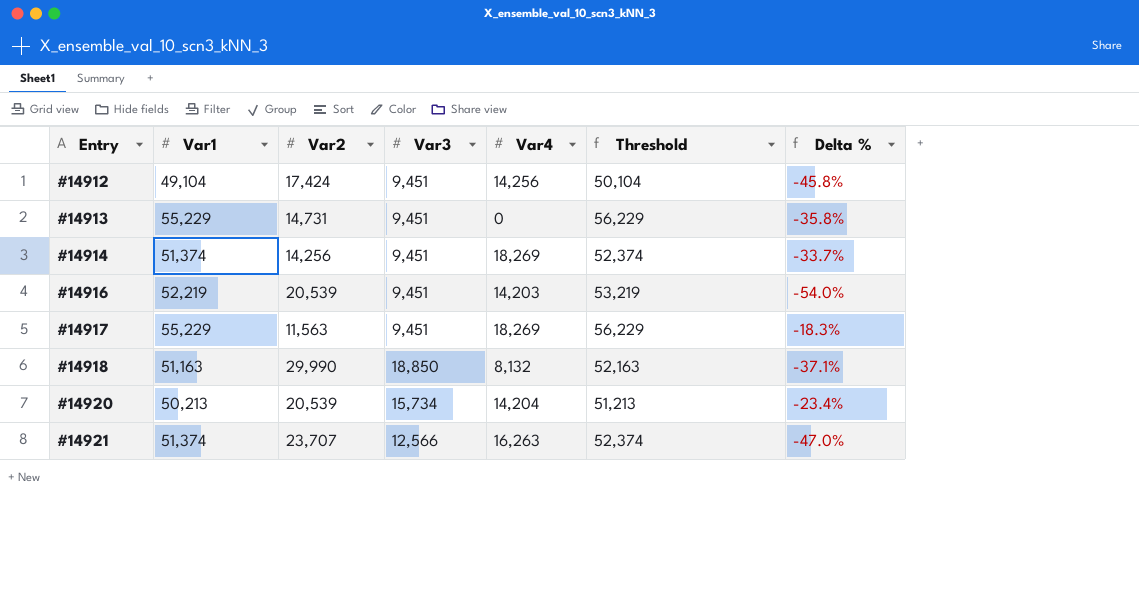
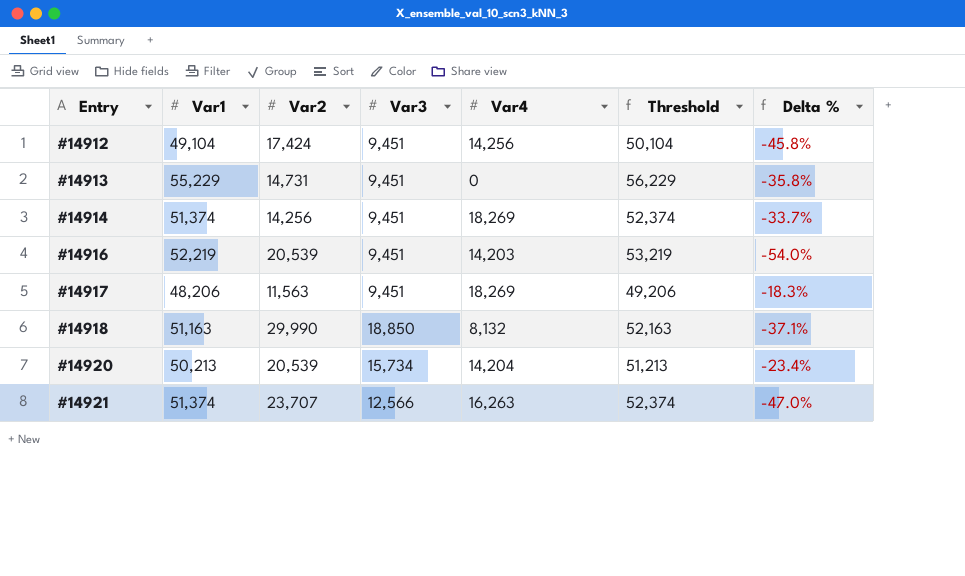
#14917 | Var1: 55,229 -> 48,206
#14917 | Threshold: 56,229 -> 49,206

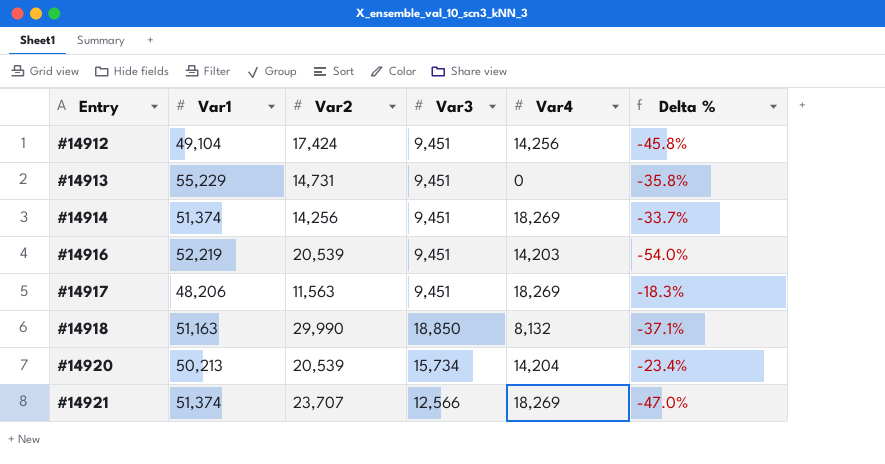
column Threshold | formula: [Var1] + 1000 -> none
#14921 | Var4: 16,263 -> 18,269

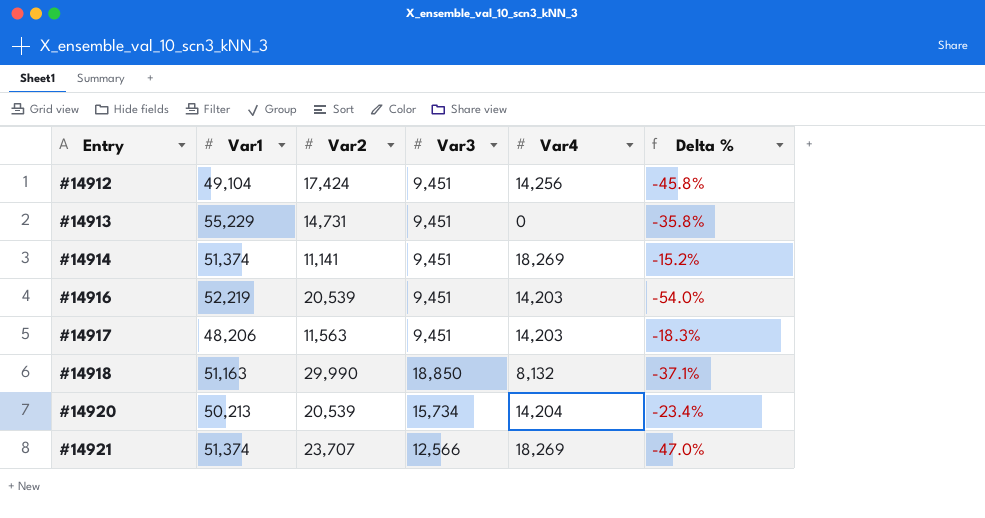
#14914 | Var2: 14,256 -> 11,141
#14914 | Delta %: -33.7% -> -15.2%
#14917 | Var4: 18,269 -> 14,203

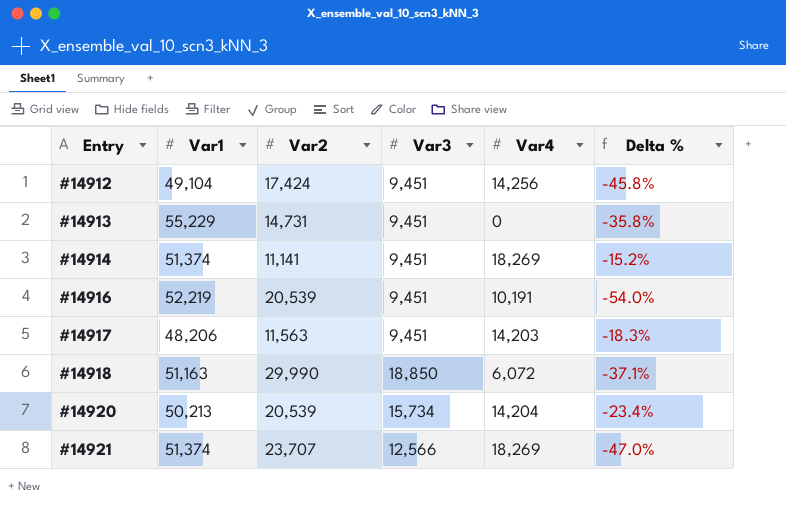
#14916 | Var4: 14,203 -> 10,191
#14918 | Var4: 8,132 -> 6,072

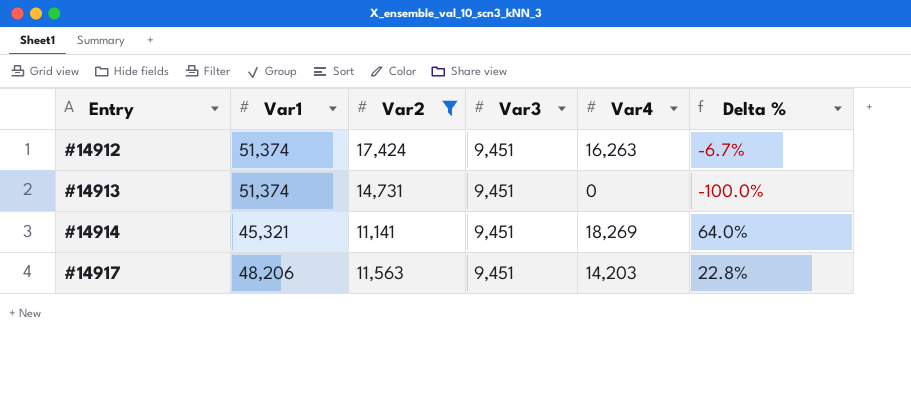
filter: none -> Var2 <= 17,424
column Delta % | formula: ([Var3] - [Var2]) / [Var2] -> ([Var4] - [Var2]) / [Var2]
#14912 | Var1: 49,104 -> 51,374
#14912 | Var4: 14,256 -> 16,263
#14913 | Var1: 55,229 -> 51,374
#14914 | Var1: 51,374 -> 45,321

